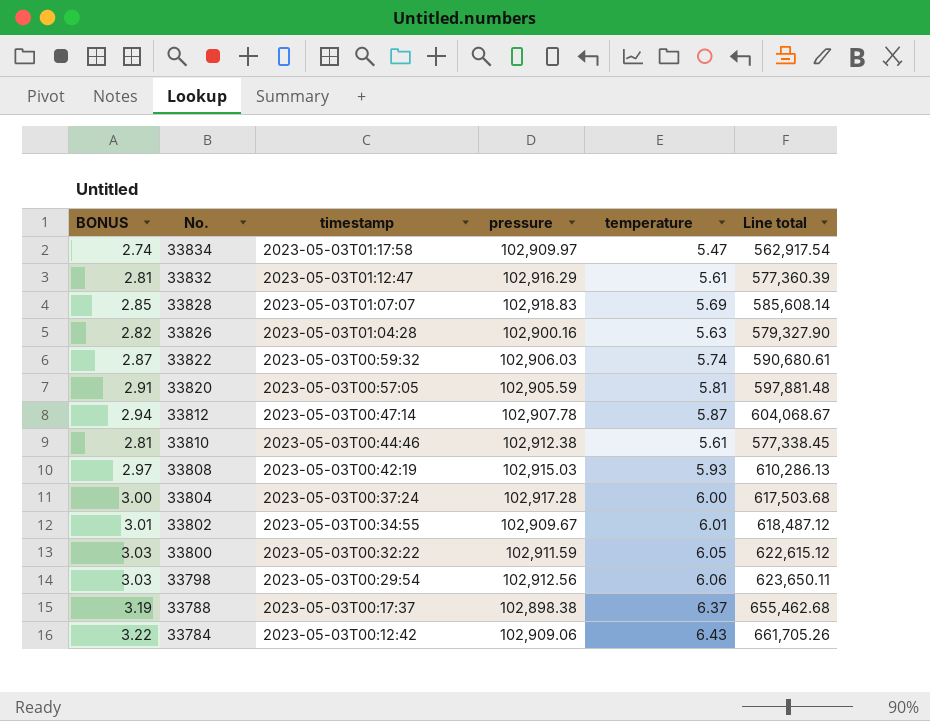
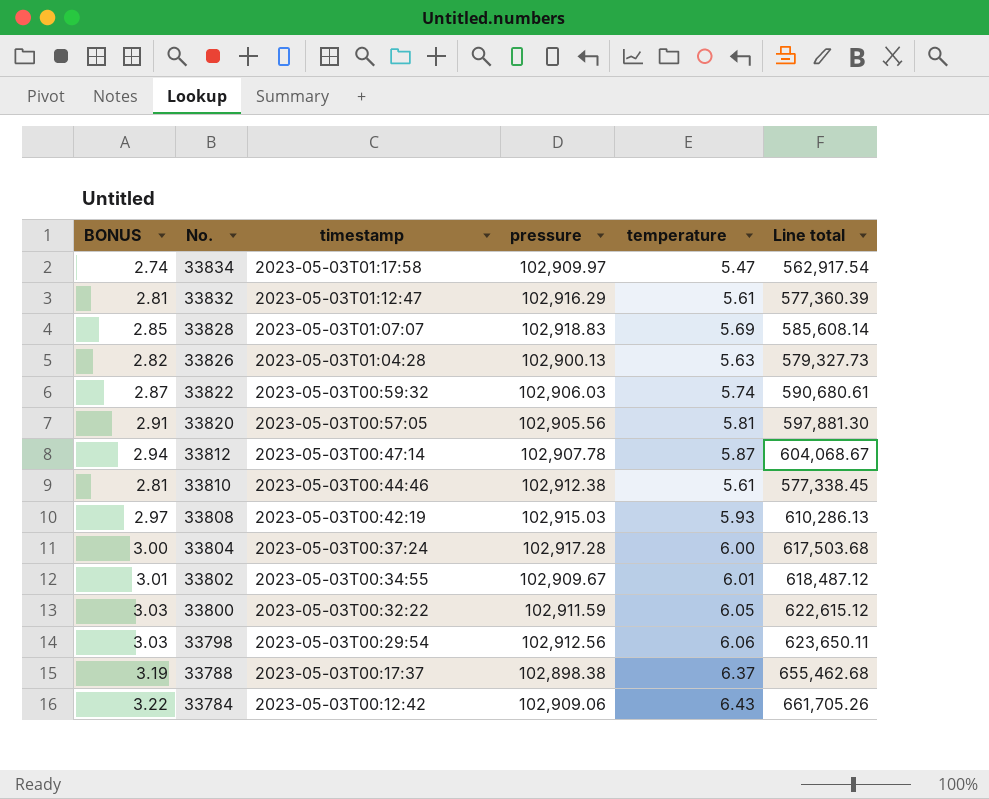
33826 | pressure: 102,900.16 -> 102,900.13
33826 | Line total: 579,327.90 -> 579,327.73
33820 | pressure: 102,905.59 -> 102,905.56
33820 | Line total: 597,881.48 -> 597,881.30

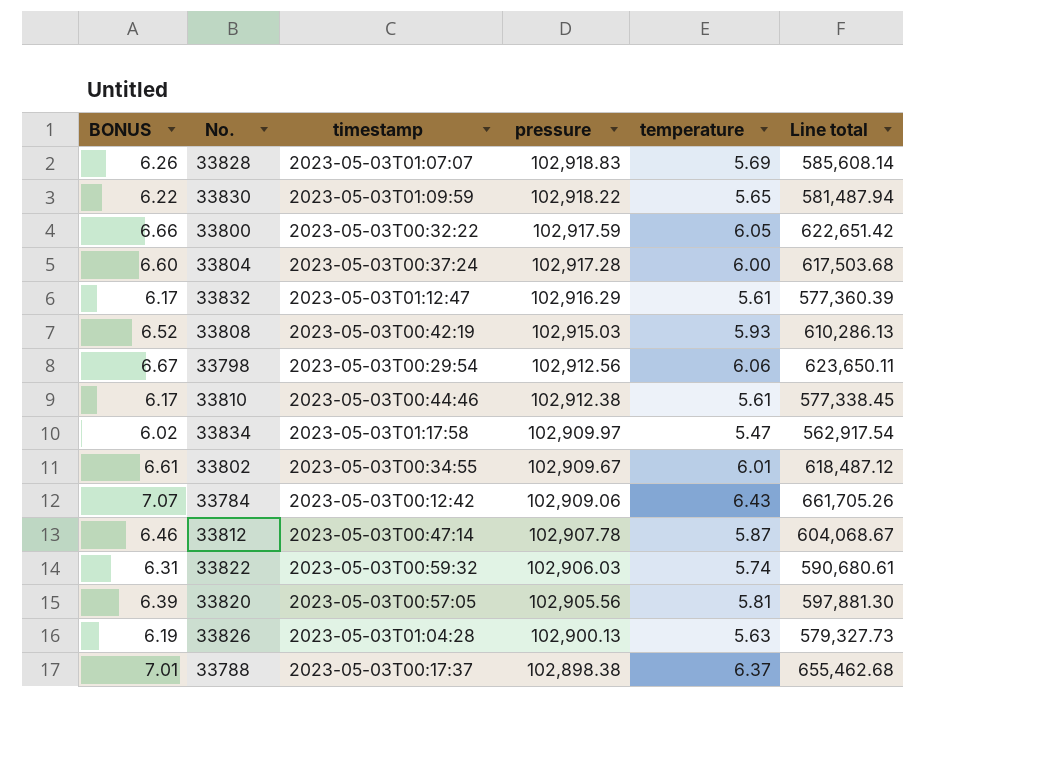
row order: No. descending -> pressure descending
column BONUS | formula: [temperature] * 0.5 -> [temperature] * 1.1
row 33830: none -> 6.22 | 2023-05-03T01:09:59 | 102,918.22 | 5.65 | 581,487.94
33800 | pressure: 102,911.59 -> 102,917.59
33800 | Line total: 622,615.12 -> 622,651.42

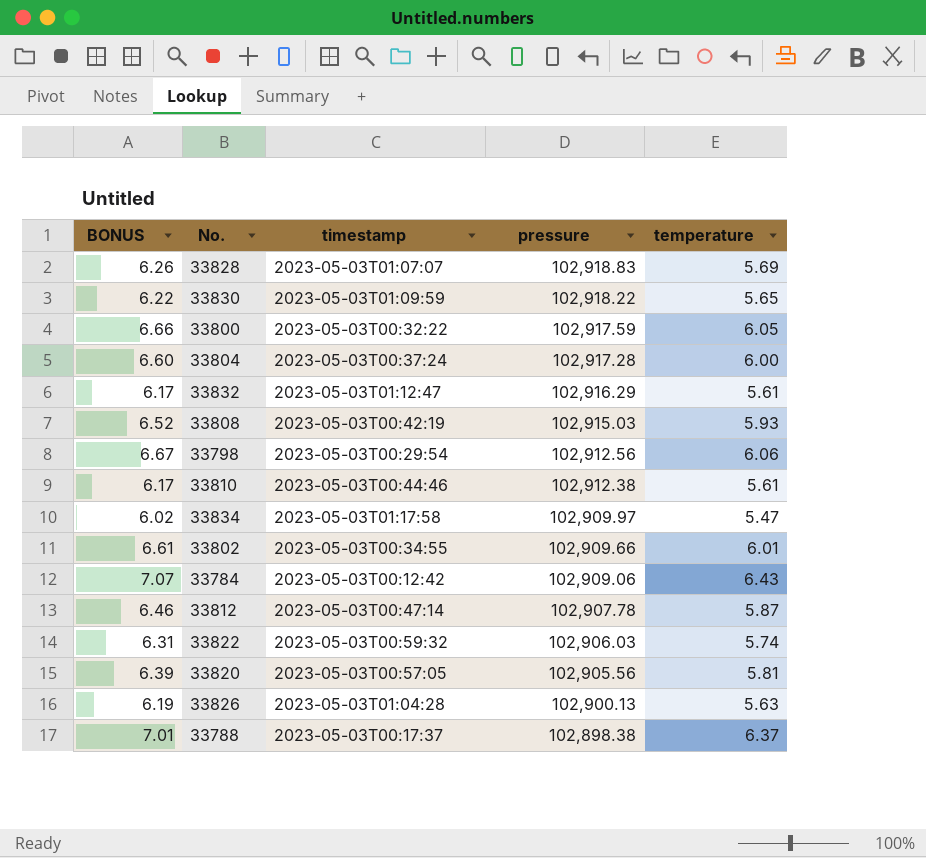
column Line total | formula: [pressure] * [temperature] -> none
33802 | pressure: 102,909.67 -> 102,909.66

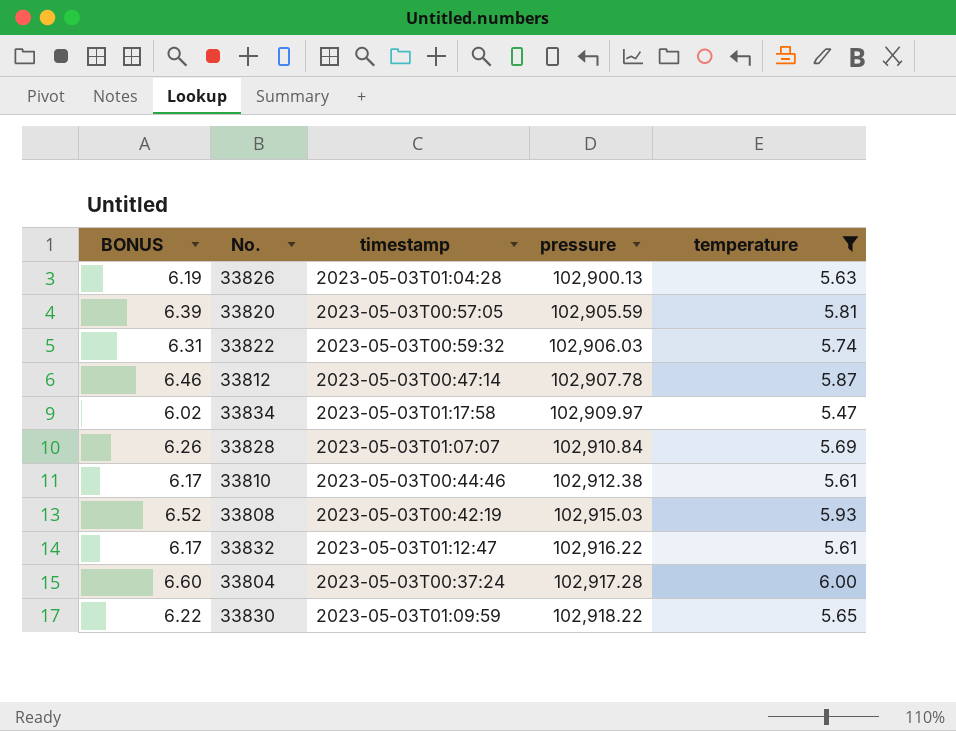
filter: none -> temperature <= 6.00
row order: pressure descending -> pressure ascending
33820 | pressure: 102,905.56 -> 102,905.59
33828 | pressure: 102,918.83 -> 102,910.84
33832 | pressure: 102,916.29 -> 102,916.22

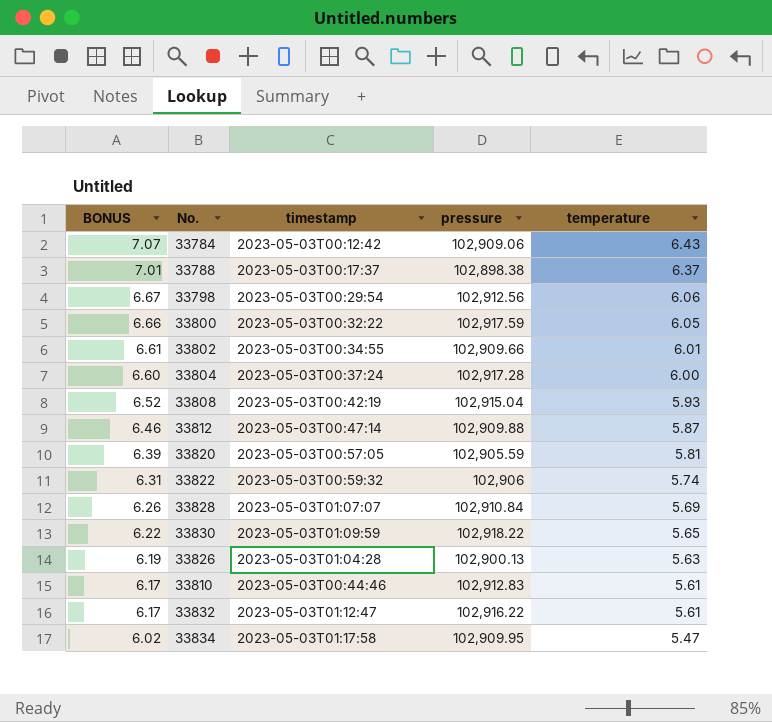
filter: temperature <= 6.00 -> none
row order: pressure ascending -> BONUS descending
33808 | pressure: 102,915.03 -> 102,915.04
33812 | pressure: 102,907.78 -> 102,909.88
33822 | pressure: 102,906.03 -> 102,906
33810 | pressure: 102,912.38 -> 102,912.83
33834 | pressure: 102,909.97 -> 102,909.95

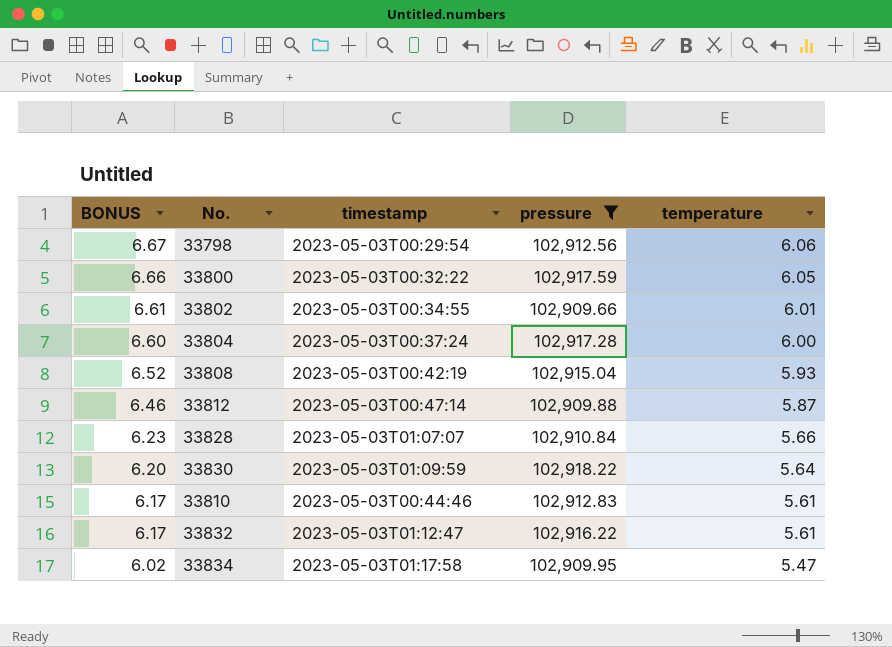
filter: none -> pressure >= 102,909.66
33828 | BONUS: 6.26 -> 6.23
33828 | temperature: 5.69 -> 5.66
33830 | BONUS: 6.22 -> 6.20
33830 | temperature: 5.65 -> 5.64

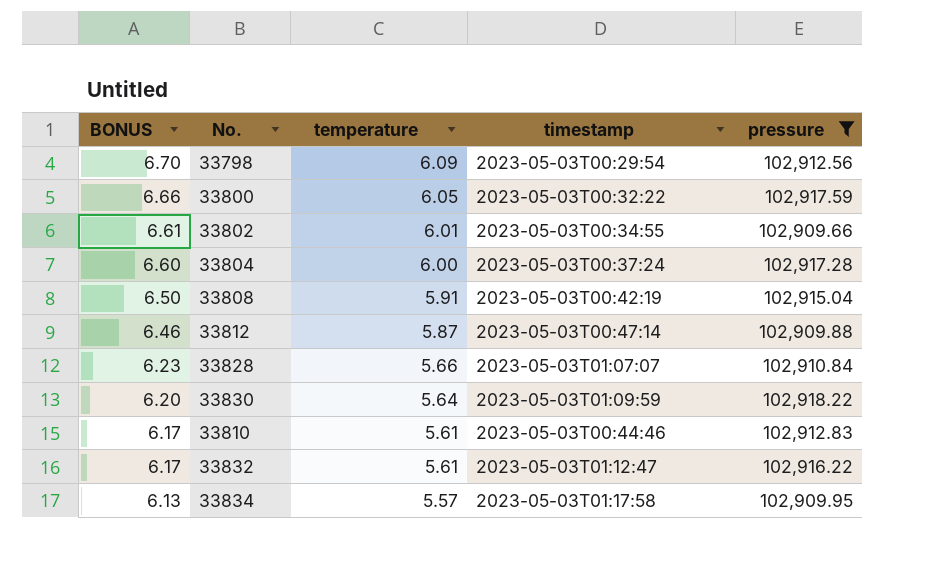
column temperature | position: 5 -> 3
33798 | BONUS: 6.67 -> 6.70
33798 | temperature: 6.06 -> 6.09
33808 | BONUS: 6.52 -> 6.50
33808 | temperature: 5.93 -> 5.91
33834 | BONUS: 6.02 -> 6.13
33834 | temperature: 5.47 -> 5.57

